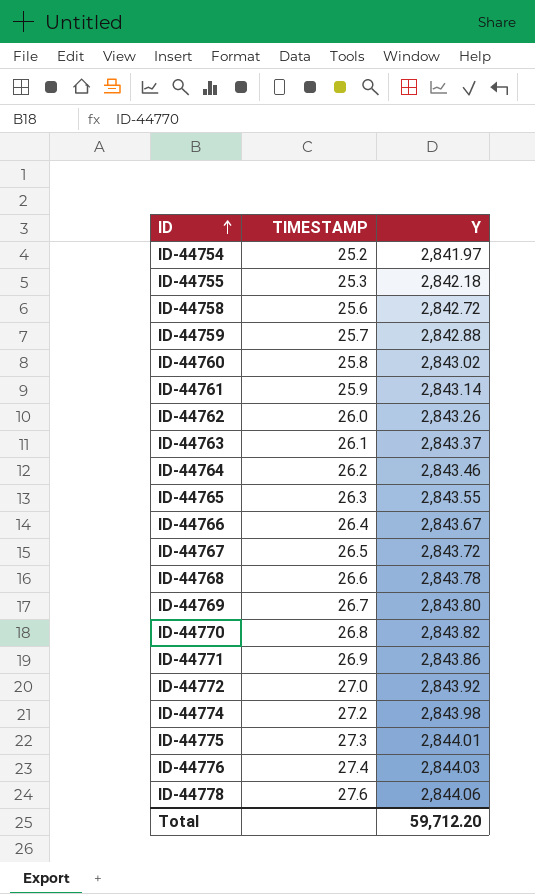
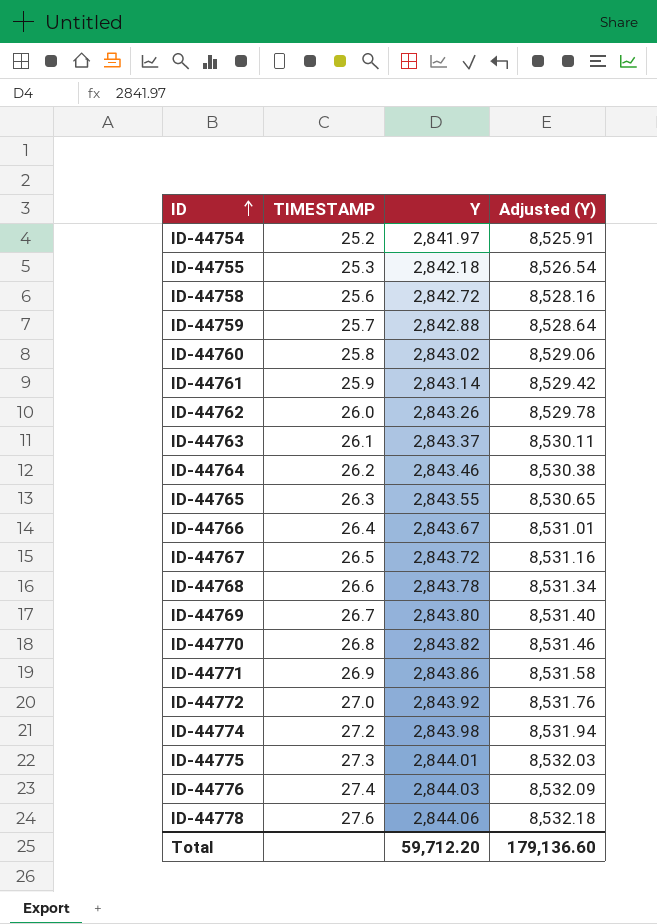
column Adjusted (Y) | formula: none -> [Y] * 3

